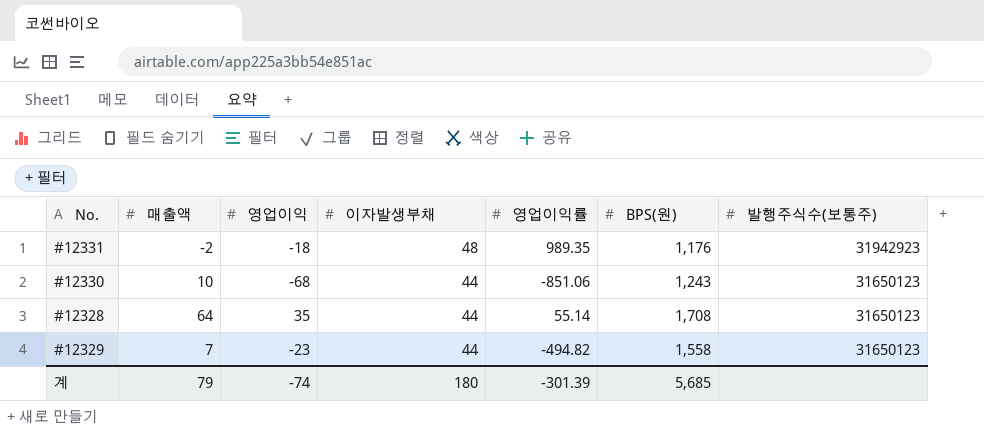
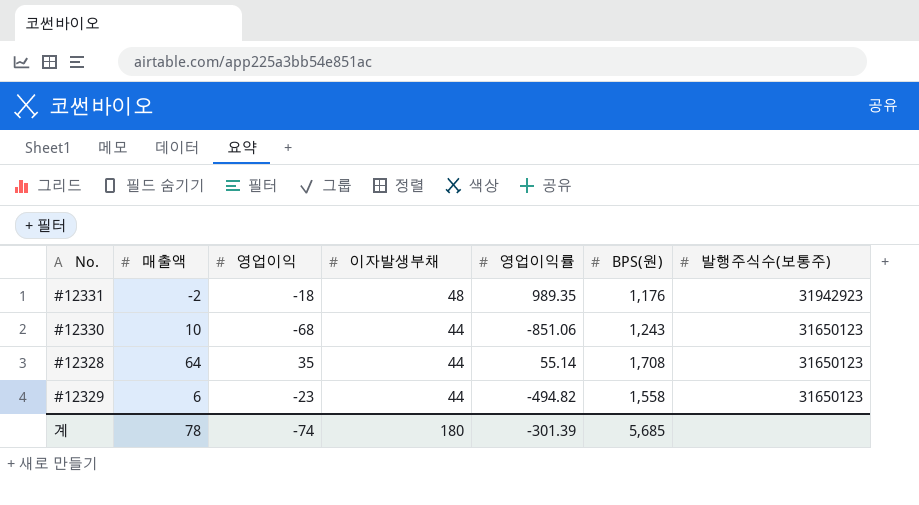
#12329 | 매출액: 7 -> 6
계 | 매출액: 79 -> 78

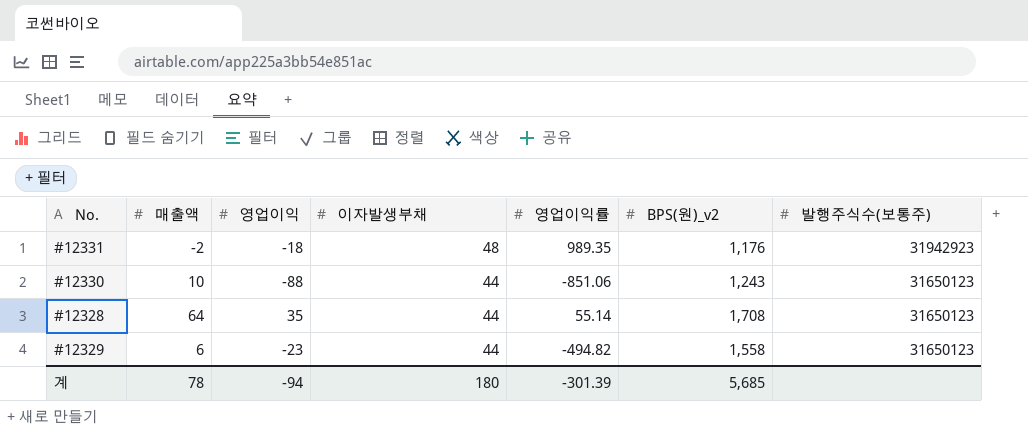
column name: BPS(원) -> BPS(원)_v2
#12330 | 영업이익: -68 -> -88
계 | 영업이익: -74 -> -94

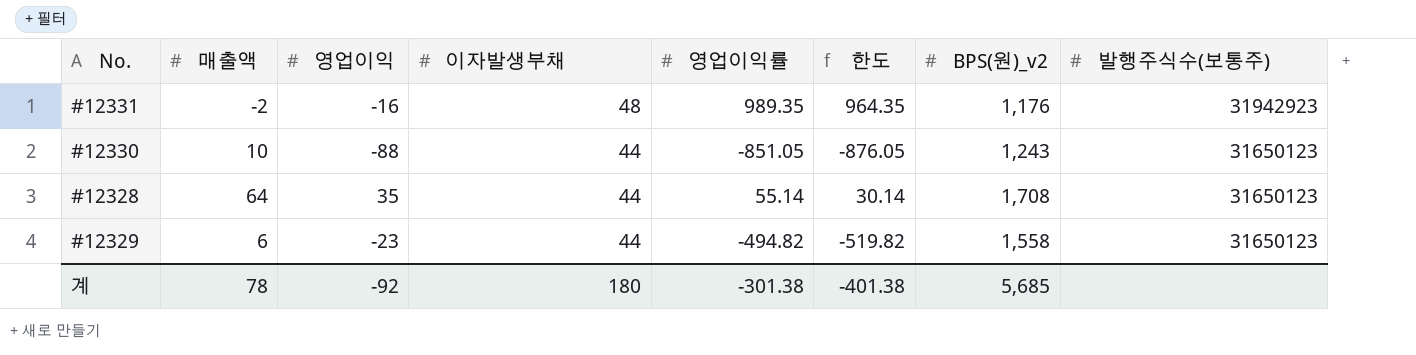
column 한도 | formula: none -> [영업이익률] - 25
#12331 | 영업이익: -18 -> -16
#12330 | 영업이익률: -851.06 -> -851.05
계 | 영업이익: -94 -> -92
계 | 영업이익률: -301.39 -> -301.38

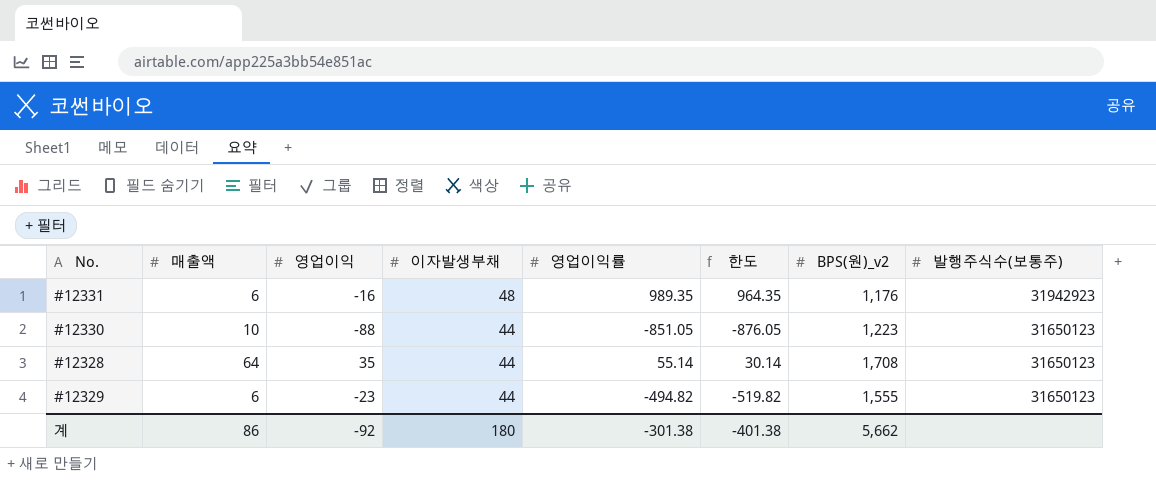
#12331 | 매출액: -2 -> 6
#12330 | BPS(원)_v2: 1,243 -> 1,223
#12329 | BPS(원)_v2: 1,558 -> 1,555
계 | 매출액: 78 -> 86
계 | BPS(원)_v2: 5,685 -> 5,662

